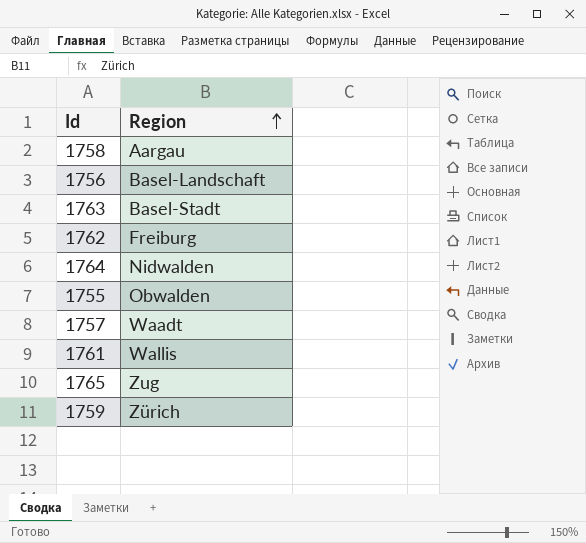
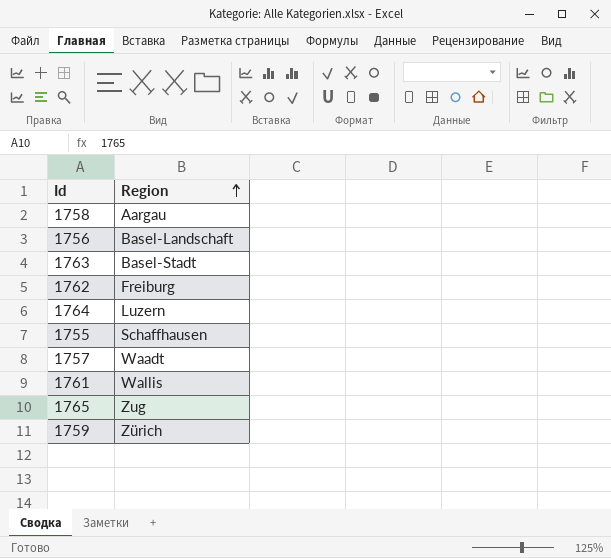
1764 | Region: Nidwalden -> Luzern
1755 | Region: Obwalden -> Schaffhausen

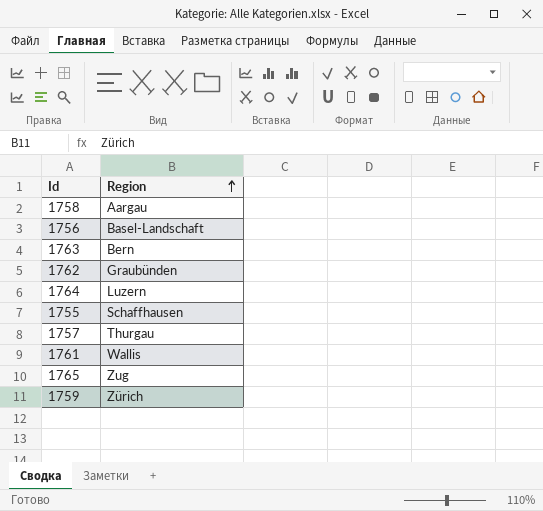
1763 | Region: Basel-Stadt -> Bern
1762 | Region: Freiburg -> Graubünden
1757 | Region: Waadt -> Thurgau

